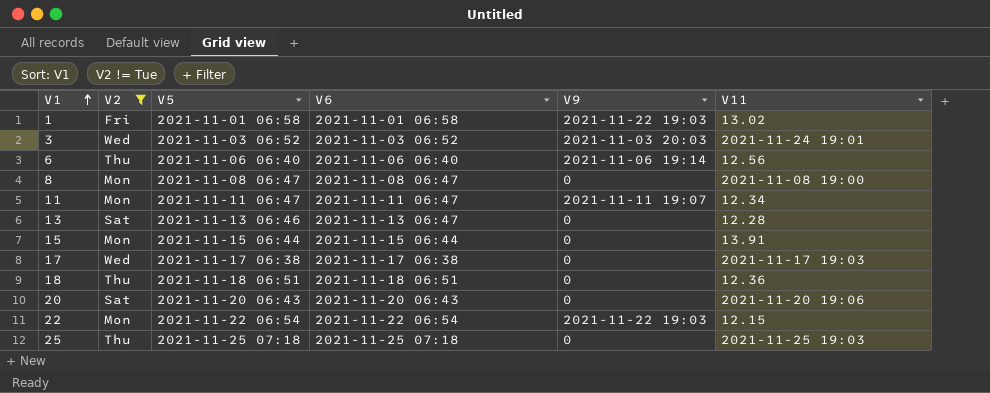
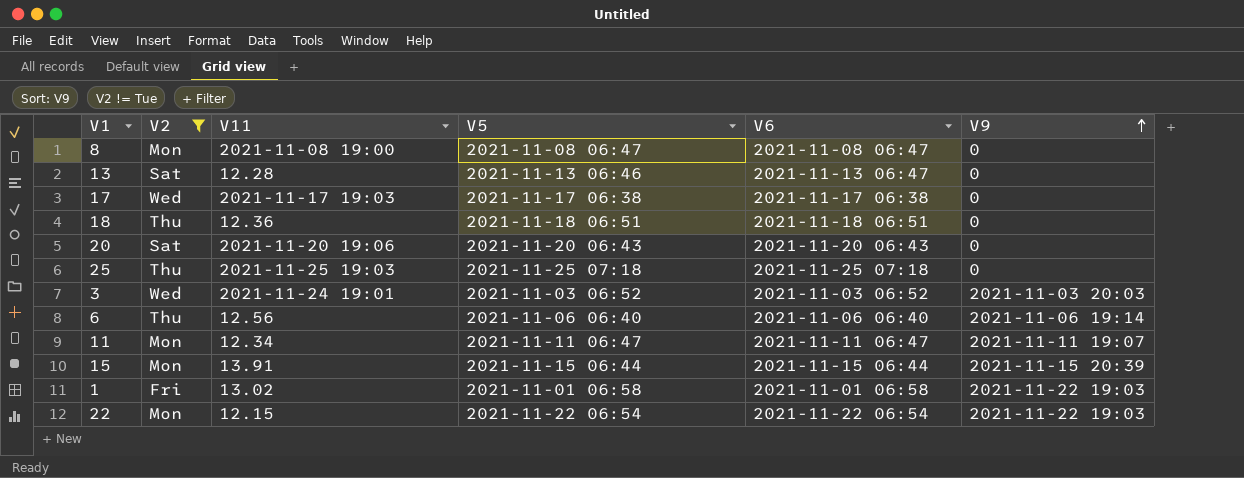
row order: V1 ascending -> V9 ascending
column V11 | position: 6 -> 3
15 | V9: 0 -> 2021-11-15 20:39

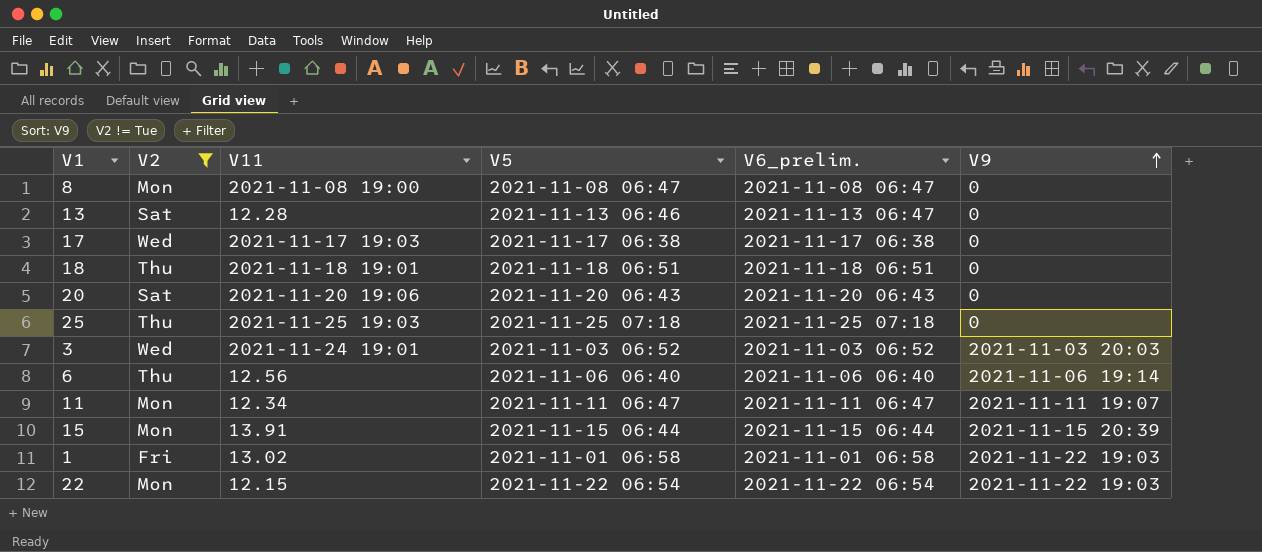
column name: V6 -> V6_prelim.
18 | V11: 12.36 -> 2021-11-18 19:01

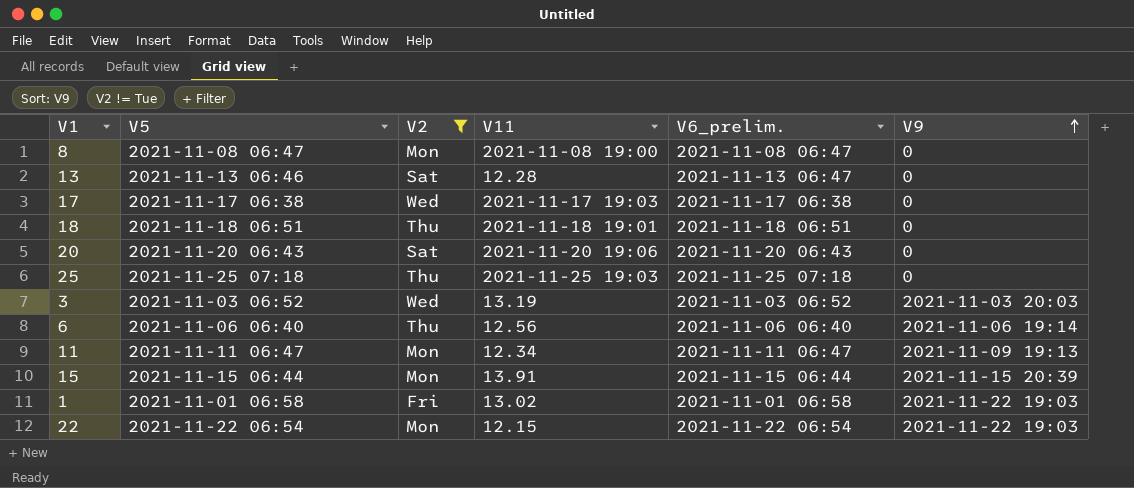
column V5 | position: 4 -> 2
3 | V11: 2021-11-24 19:01 -> 13.19
11 | V9: 2021-11-11 19:07 -> 2021-11-09 19:13

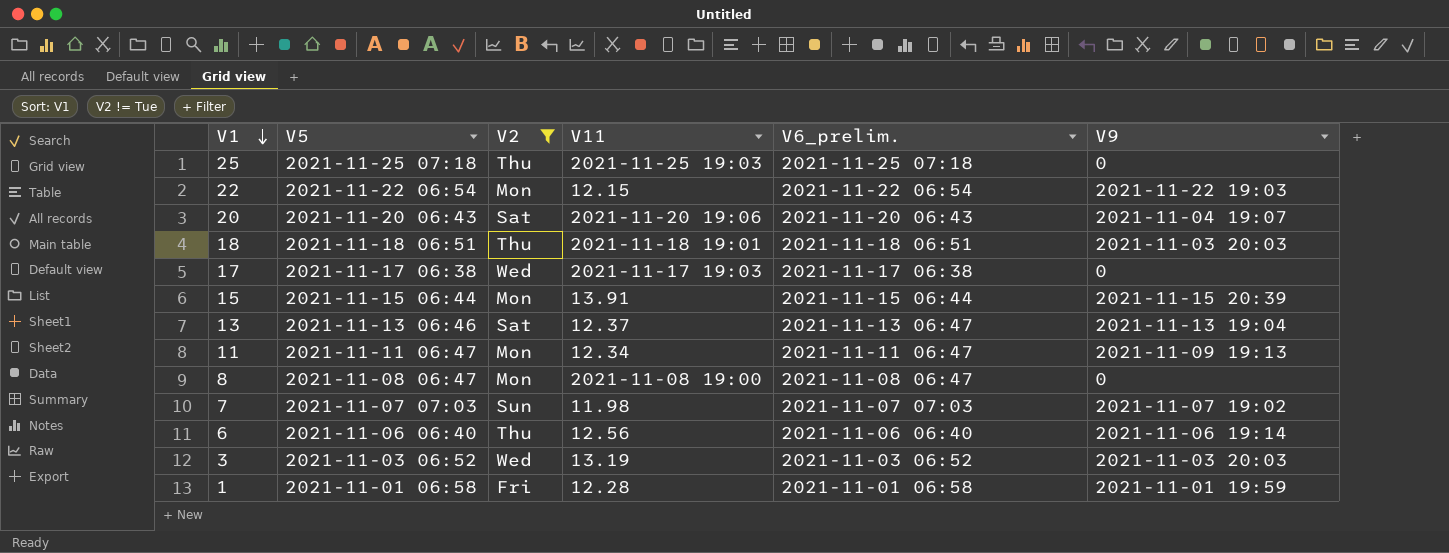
row order: V9 ascending -> V1 descending
20 | V9: 0 -> 2021-11-04 19:07
18 | V9: 0 -> 2021-11-03 20:03
13 | V11: 12.28 -> 12.37
13 | V9: 0 -> 2021-11-13 19:04
row 7: none -> 2021-11-07 07:03 | Sun | 11.98 | 2021-11-07 07:03 | 2021-11-07 19:02
1 | V11: 13.02 -> 12.28
1 | V9: 2021-11-22 19:03 -> 2021-11-01 19:59

